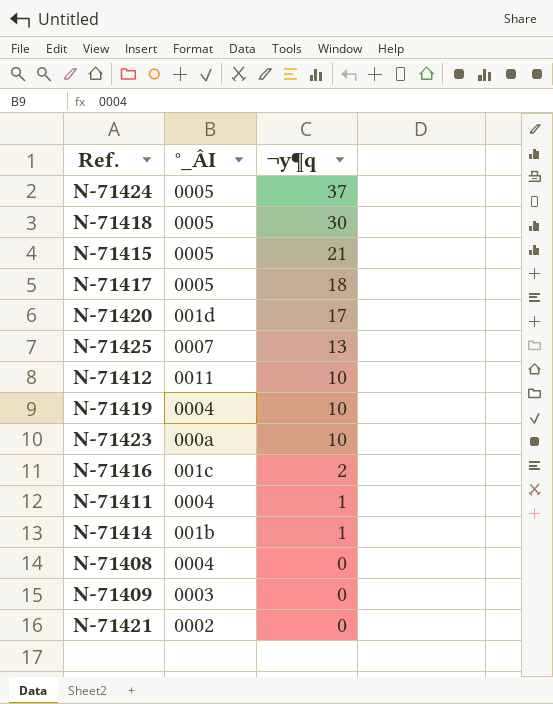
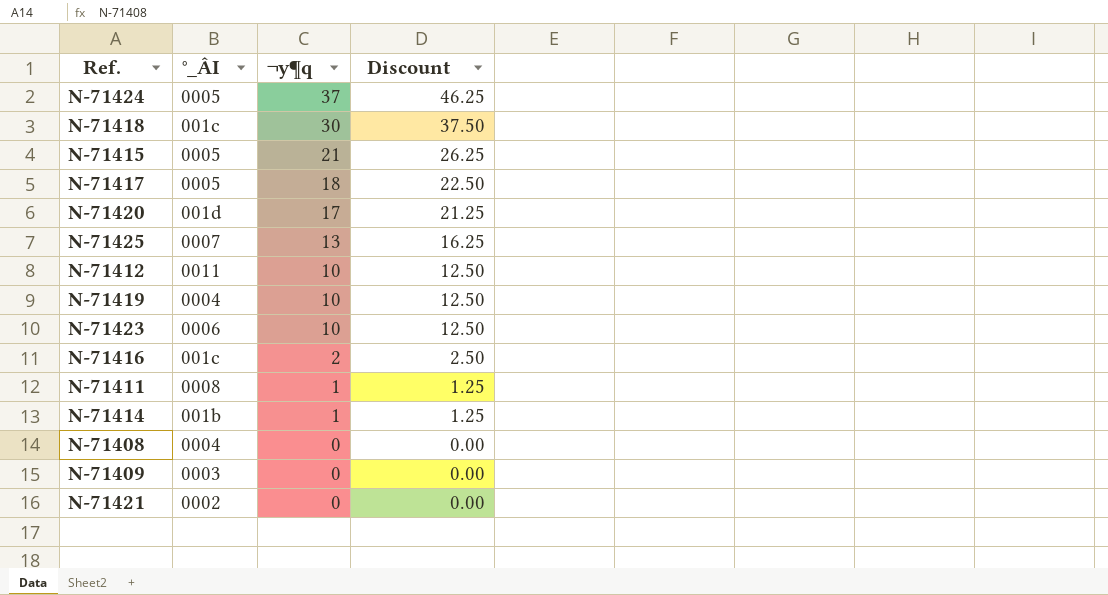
column Discount | formula: none -> [¬y¶q] * 1.25
N-71418 | °_ÂI: 0005 -> 001c
N-71423 | °_ÂI: 000a -> 0006
N-71411 | °_ÂI: 0004 -> 0008

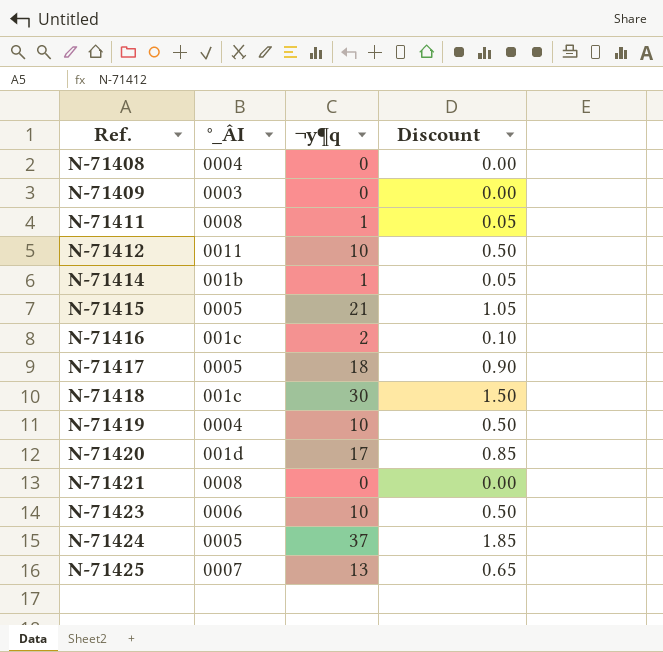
row order: ¬y¶q descending -> Ref. ascending
column Discount | formula: [¬y¶q] * 1.25 -> [¬y¶q] * 0.05
N-71421 | °_ÂI: 0002 -> 0008

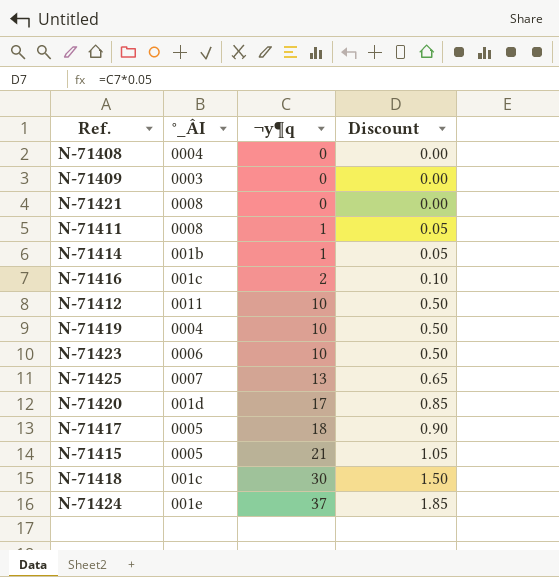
row order: Ref. ascending -> ¬y¶q ascending
N-71424 | °_ÂI: 0005 -> 001e

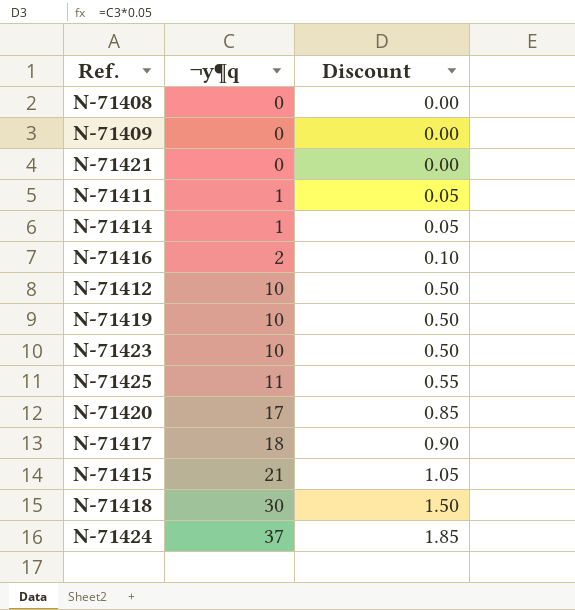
column °_ÂI | position: 2 -> none
N-71425 | ¬y¶q: 13 -> 11
N-71425 | Discount: 0.65 -> 0.55

